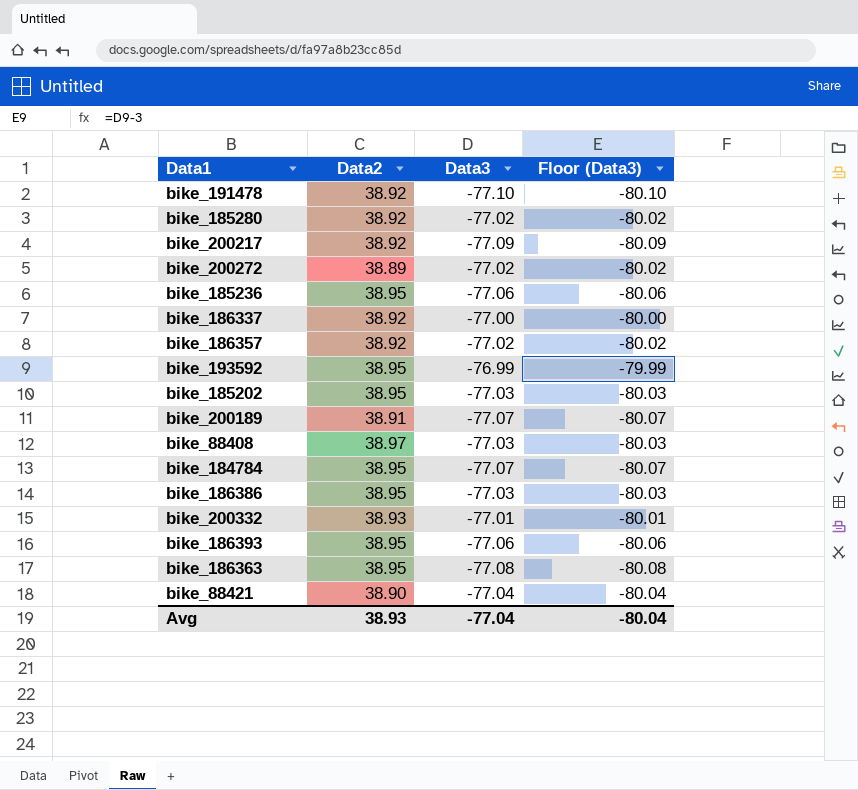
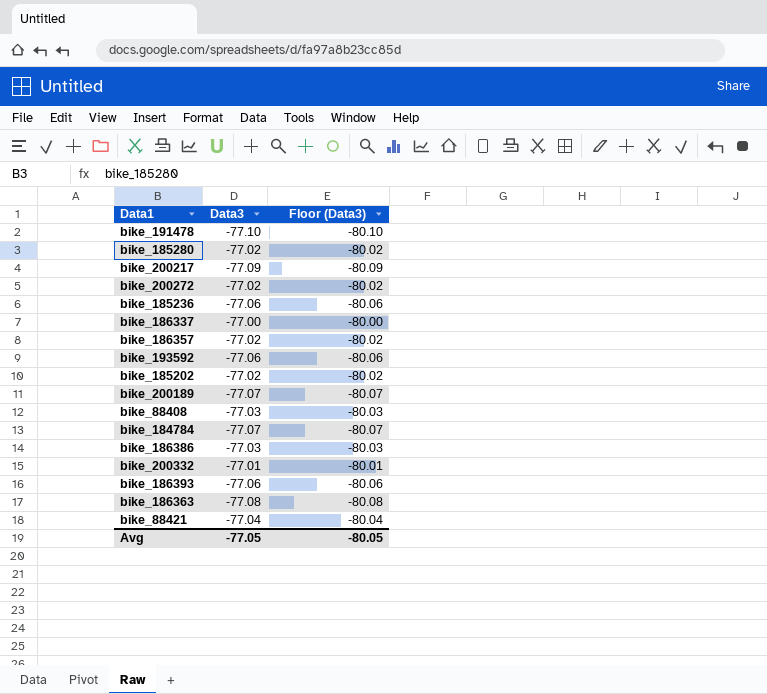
column Data2 | position: 2 -> none
bike_193592 | Data3: -76.99 -> -77.06
bike_193592 | Floor (Data3): -79.99 -> -80.06
bike_185202 | Data3: -77.03 -> -77.02
bike_185202 | Floor (Data3): -80.03 -> -80.02
Avg | Data3: -77.04 -> -77.05
Avg | Floor (Data3): -80.04 -> -80.05

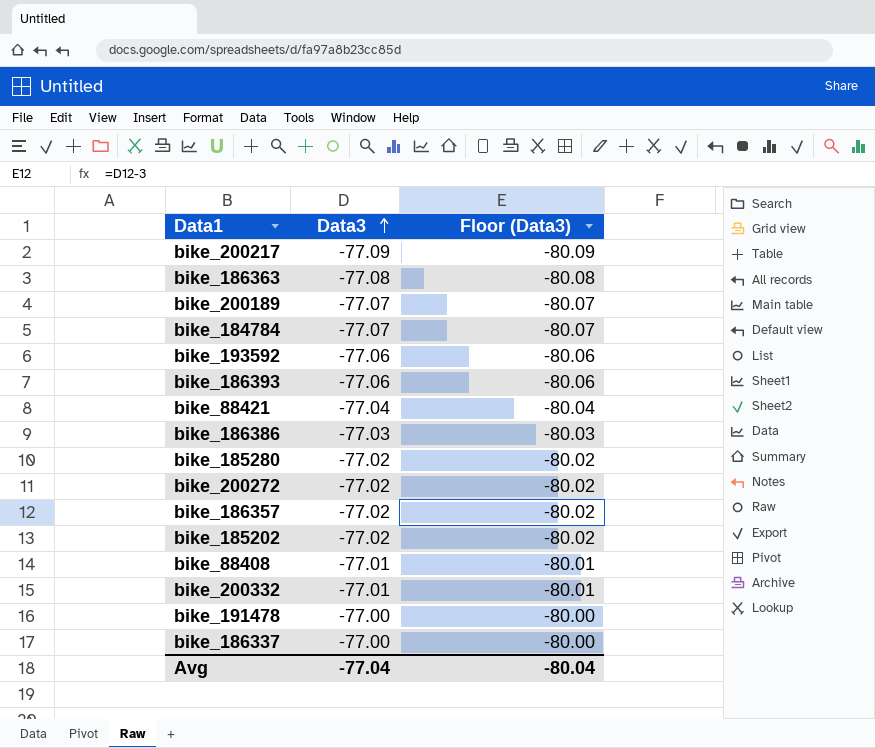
row order: none -> Data3 ascending
row bike_185236: -77.06 | -80.06 -> none
bike_88408 | Data3: -77.03 -> -77.01
bike_88408 | Floor (Data3): -80.03 -> -80.01
bike_191478 | Data3: -77.10 -> -77.00
bike_191478 | Floor (Data3): -80.10 -> -80.00
Avg | Data3: -77.05 -> -77.04
Avg | Floor (Data3): -80.05 -> -80.04

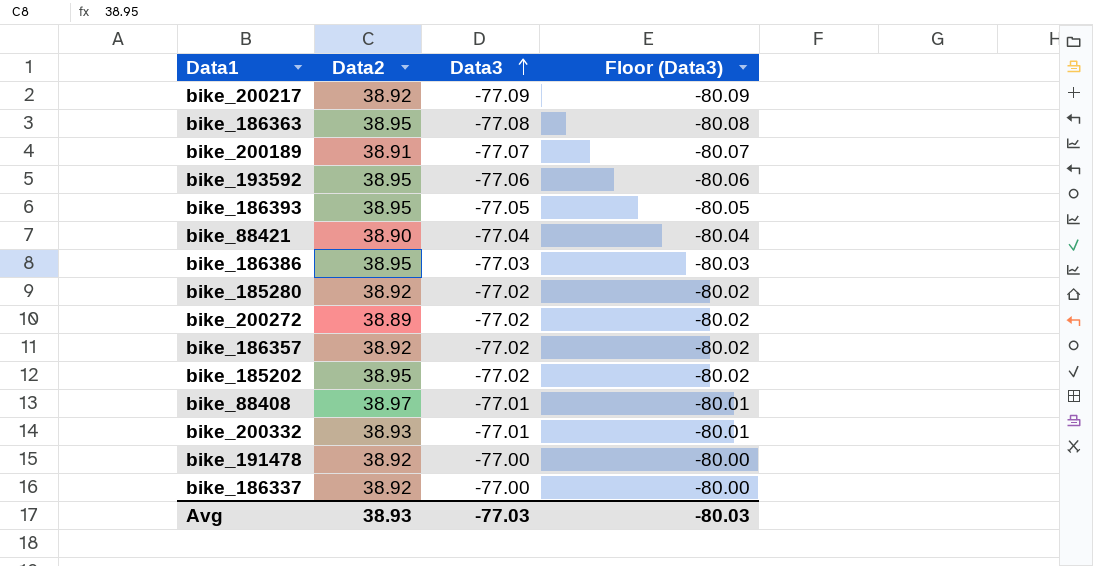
column Data2 | position: none -> 2
row bike_184784: -77.07 | -80.07 -> none
bike_186393 | Data3: -77.06 -> -77.05
bike_186393 | Floor (Data3): -80.06 -> -80.05
Avg | Data3: -77.04 -> -77.03
Avg | Floor (Data3): -80.04 -> -80.03

